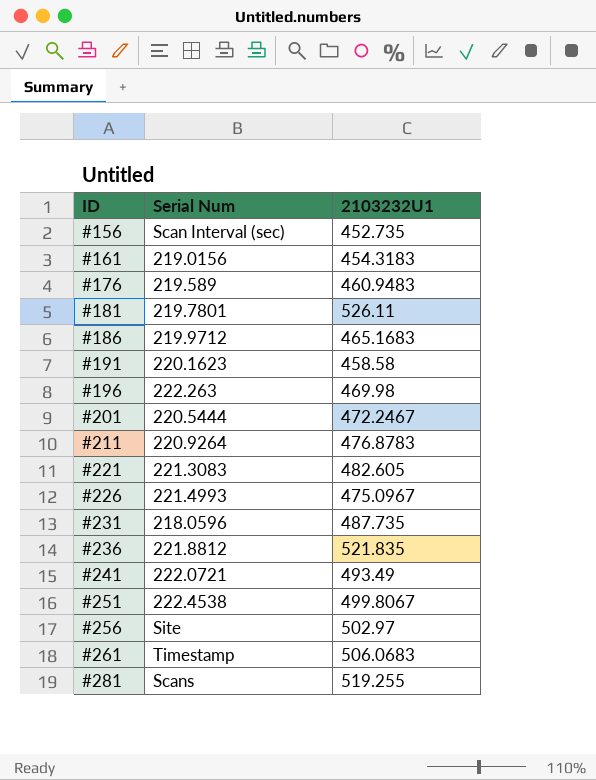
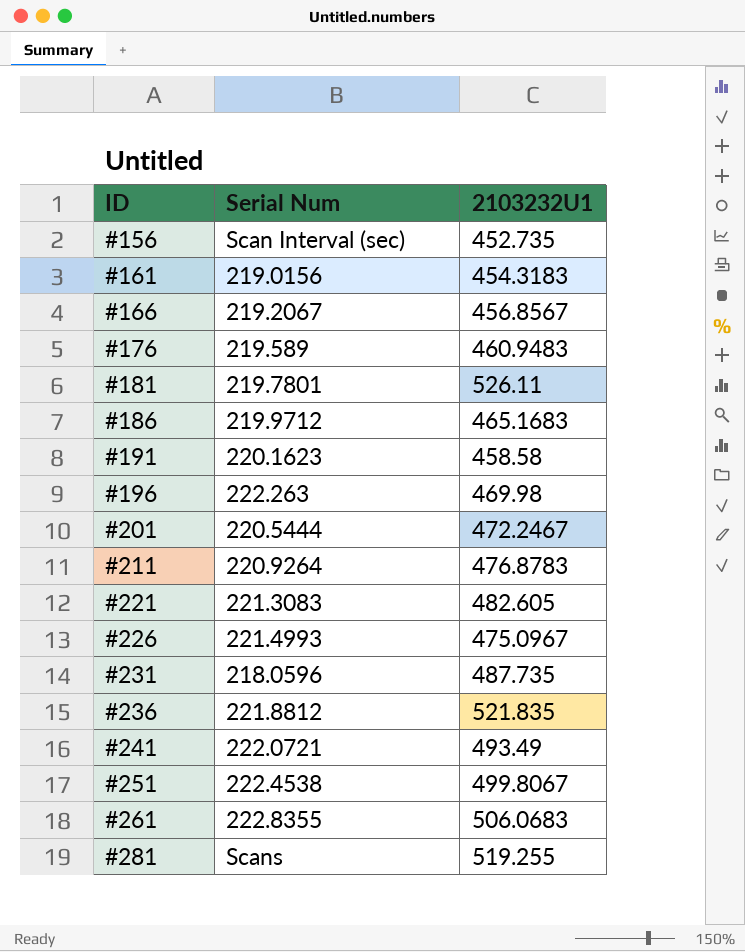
row #256: Site | 502.97 -> none
row #166: none -> 219.2067 | 456.8567
#261 | Serial Num: Timestamp -> 222.8355

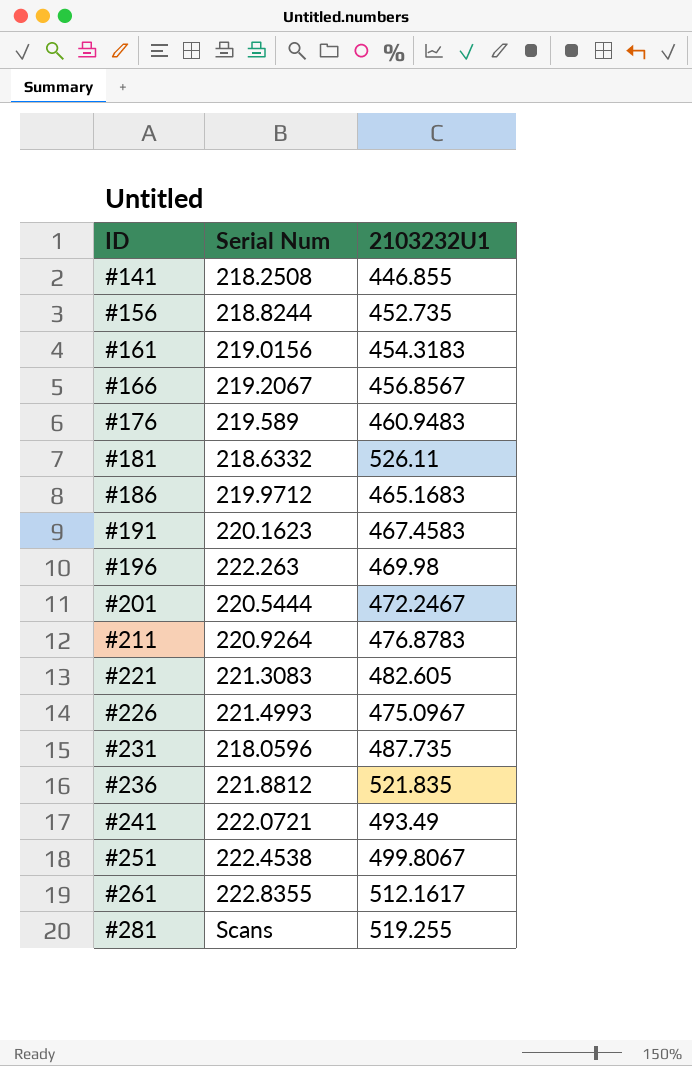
row #141: none -> 218.2508 | 446.855
#156 | Serial Num: Scan Interval (sec) -> 218.8244
#181 | Serial Num: 219.7801 -> 218.6332
#191 | 2103232U1: 458.58 -> 467.4583
#261 | 2103232U1: 506.0683 -> 512.1617

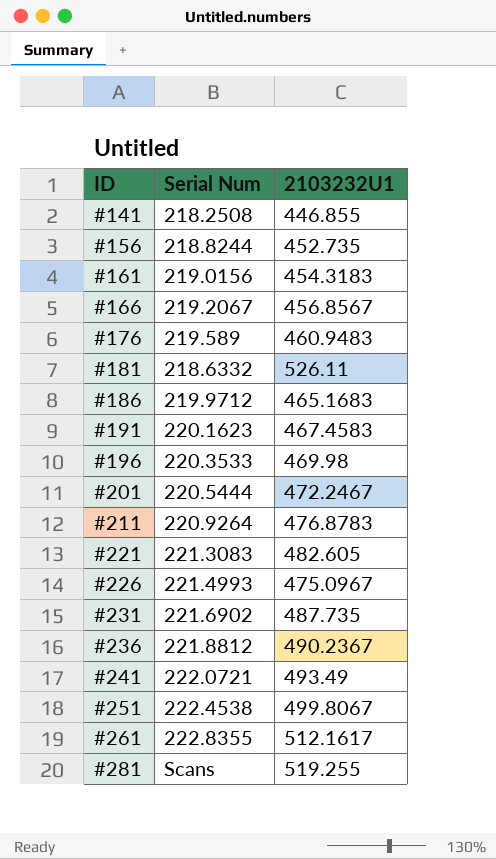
#196 | Serial Num: 222.263 -> 220.3533
#231 | Serial Num: 218.0596 -> 221.6902
#236 | 2103232U1: 521.835 -> 490.2367

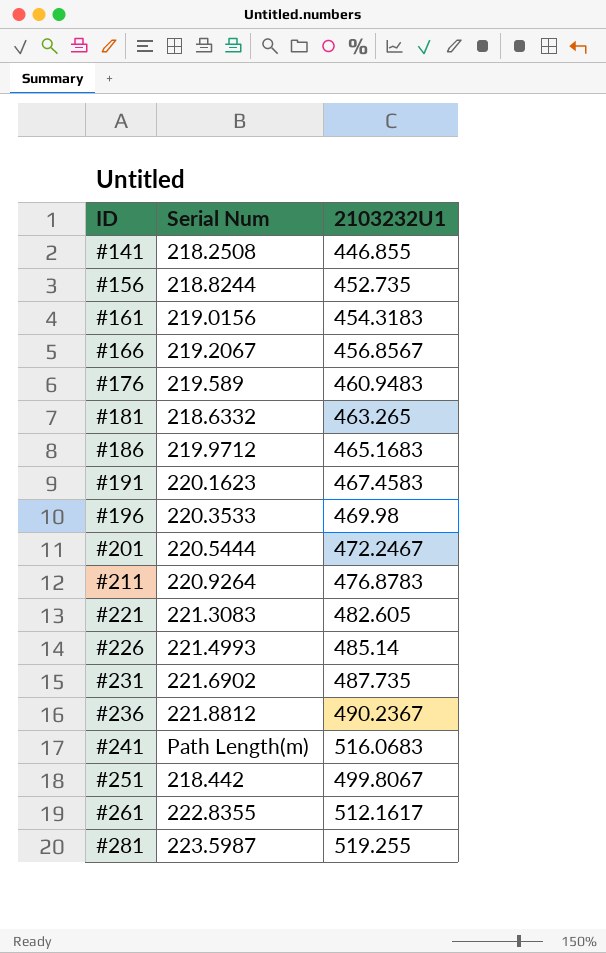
#181 | 2103232U1: 526.11 -> 463.265
#226 | 2103232U1: 475.0967 -> 485.14
#241 | Serial Num: 222.0721 -> Path Length(m)
#241 | 2103232U1: 493.49 -> 516.0683
#251 | Serial Num: 222.4538 -> 218.442
#281 | Serial Num: Scans -> 223.5987

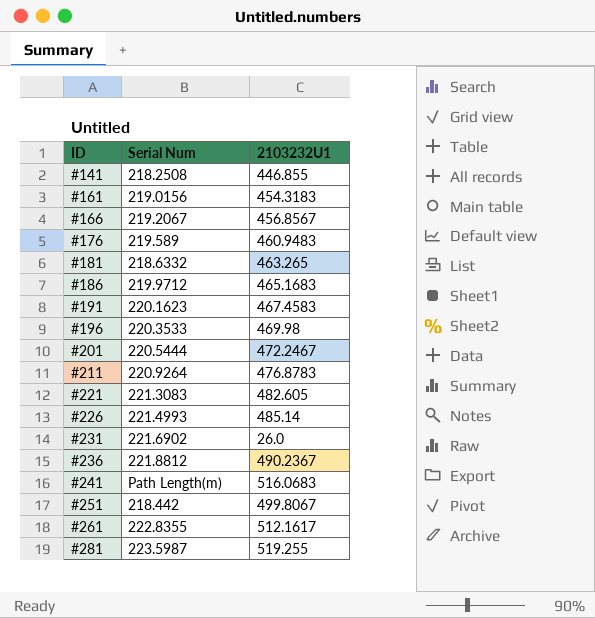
row #156: 218.8244 | 452.735 -> none
#231 | 2103232U1: 487.735 -> 26.0

